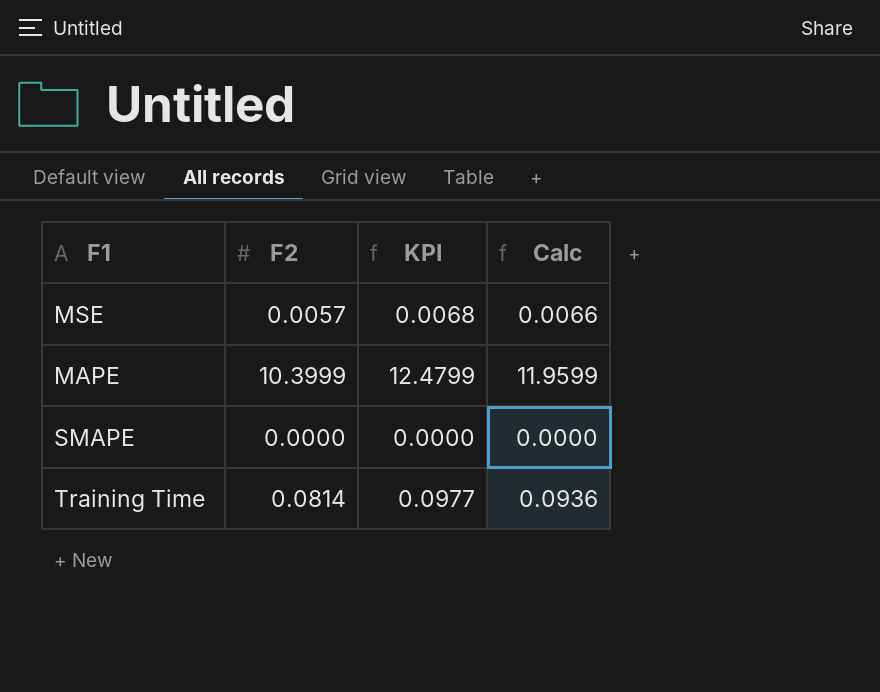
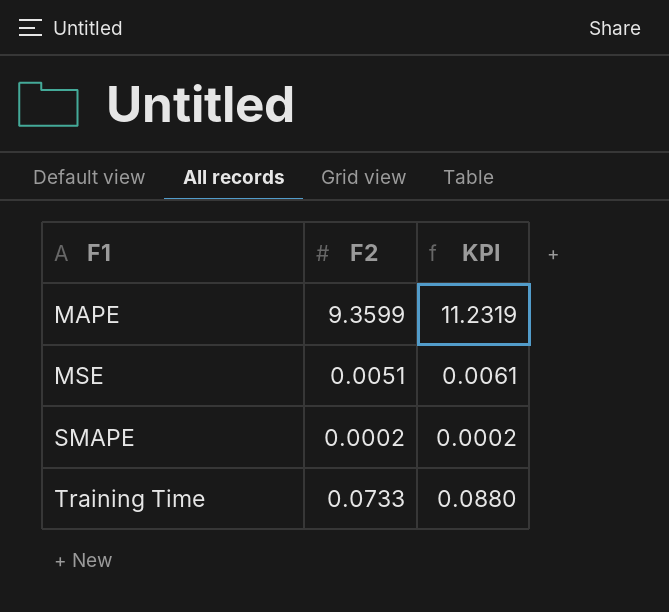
row order: none -> F1 ascending
column Calc | formula: [F2] * 1.15 -> none
MAPE | F2: 10.3999 -> 9.3599
MAPE | KPI: 12.4799 -> 11.2319
MSE | F2: 0.0057 -> 0.0051
MSE | KPI: 0.0068 -> 0.0061
SMAPE | F2: 0.0000 -> 0.0002
SMAPE | KPI: 0.0000 -> 0.0002
Training Time | F2: 0.0814 -> 0.0733
Training Time | KPI: 0.0977 -> 0.0880

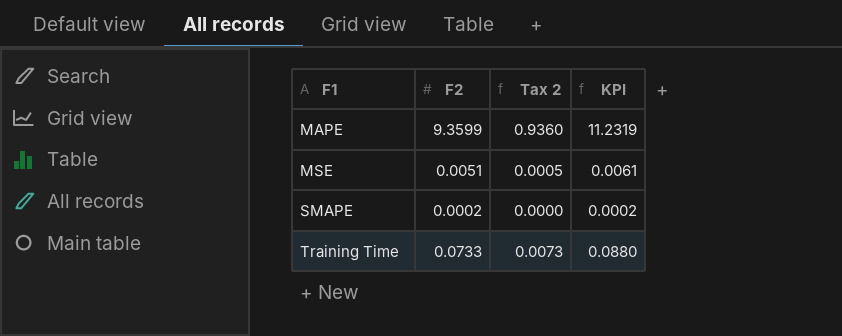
column Tax 2 | formula: none -> [F2] * 0.1

